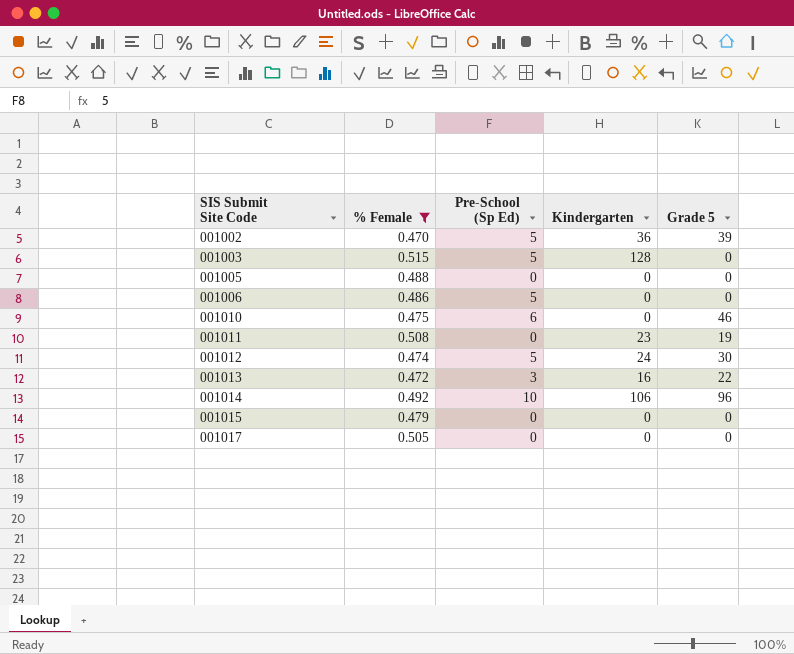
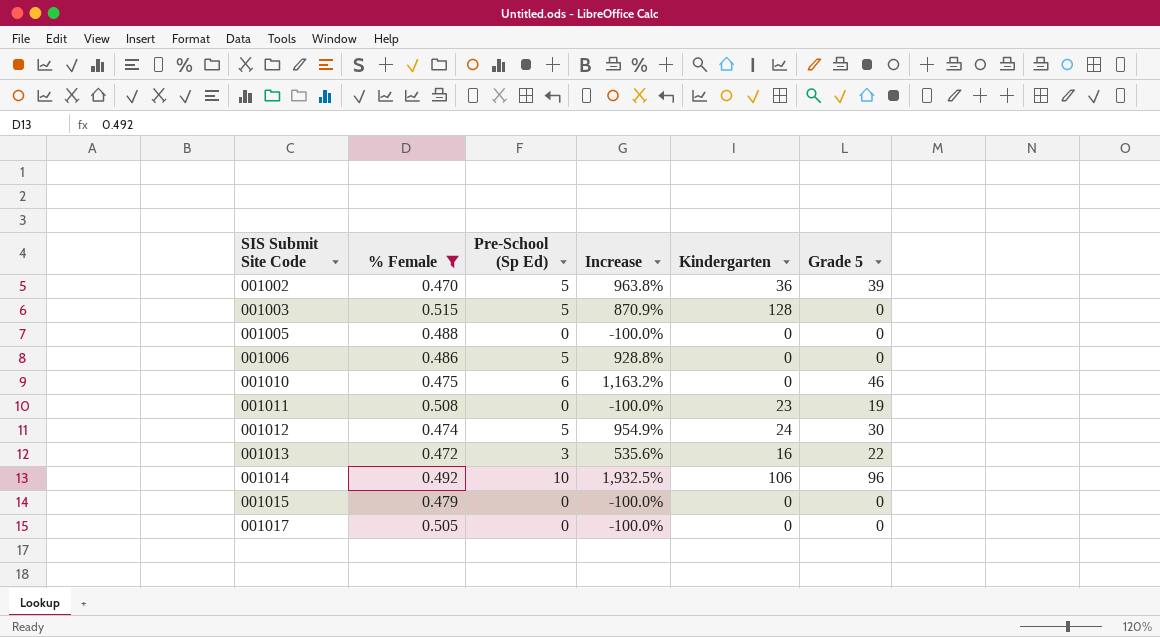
column Increase | formula: none -> ([Pre-School (Sp Ed)] - [% Female]) / [% Female]

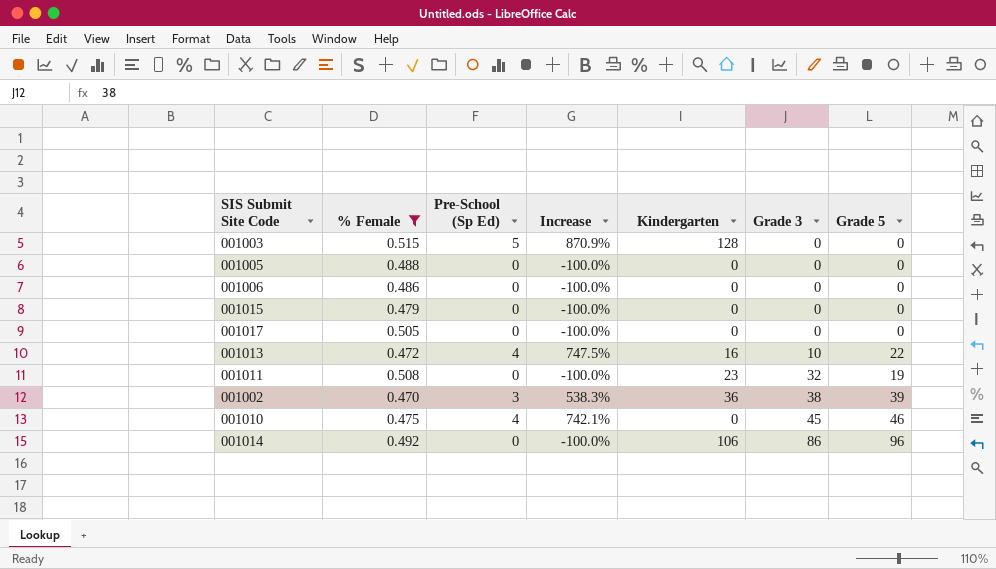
row order: SIS Submit Site Code ascending -> Grade 3 ascending
column Grade 3 | position: none -> 6
row 001012: 0.474 | 5 | 954.9% | 24 | 30 -> none
001006 | Pre-School (Sp Ed): 5 -> 0
001006 | Increase: 928.8% -> -100.0%
001013 | Pre-School (Sp Ed): 3 -> 4
001013 | Increase: 535.6% -> 747.5%
001002 | Pre-School (Sp Ed): 5 -> 3
001002 | Increase: 963.8% -> 538.3%
001010 | Pre-School (Sp Ed): 6 -> 4
001010 | Increase: 1,163.2% -> 742.1%
001014 | Pre-School (Sp Ed): 10 -> 0
001014 | Increase: 1,932.5% -> -100.0%

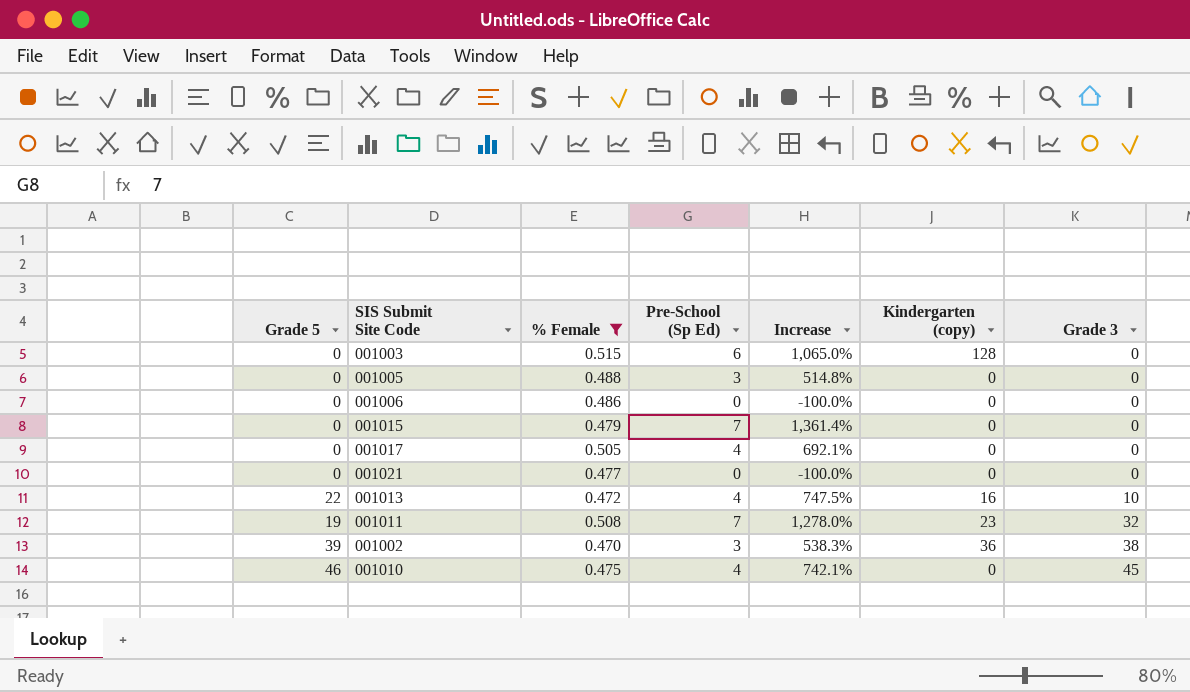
column Grade 5 | position: 7 -> 1
column name: Kindergarten -> Kindergarten (copy)
row 001014: 0.492 | 0 | -100.0% | 106 | 86 | 96 -> none
001003 | Pre-School (Sp Ed): 5 -> 6
001003 | Increase: 870.9% -> 1,065.0%
001005 | Pre-School (Sp Ed): 0 -> 3
001005 | Increase: -100.0% -> 514.8%
001015 | Pre-School (Sp Ed): 0 -> 7
001015 | Increase: -100.0% -> 1,361.4%
001017 | Pre-School (Sp Ed): 0 -> 4
001017 | Increase: -100.0% -> 692.1%
row 001021: none -> 0 | 0.477 | 0 | -100.0% | 0 | 0
001011 | Pre-School (Sp Ed): 0 -> 7
001011 | Increase: -100.0% -> 1,278.0%

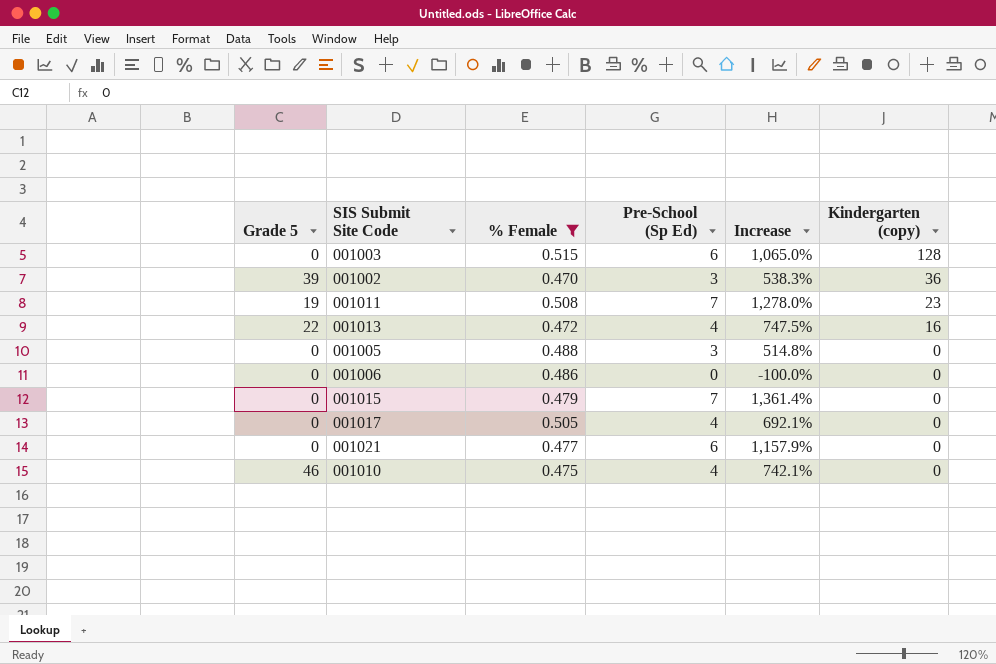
row order: Grade 3 ascending -> Kindergarten (copy) descending
column Grade 3 | position: 7 -> none
001021 | Pre-School (Sp Ed): 0 -> 6
001021 | Increase: -100.0% -> 1,157.9%

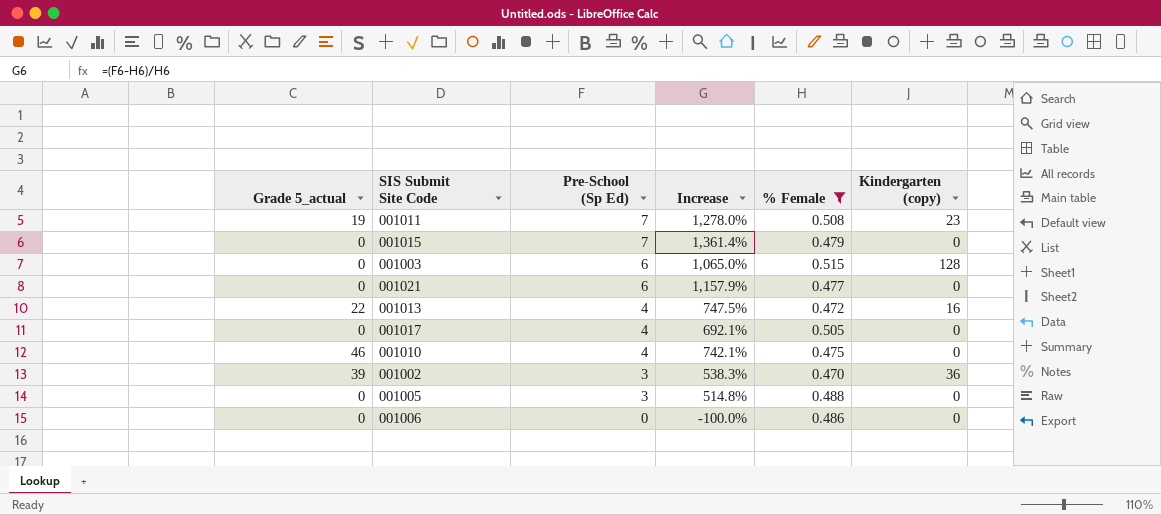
row order: Kindergarten (copy) descending -> Pre-School (Sp Ed) descending
column name: Grade 5 -> Grade 5_actual
column % Female | position: 3 -> 5

